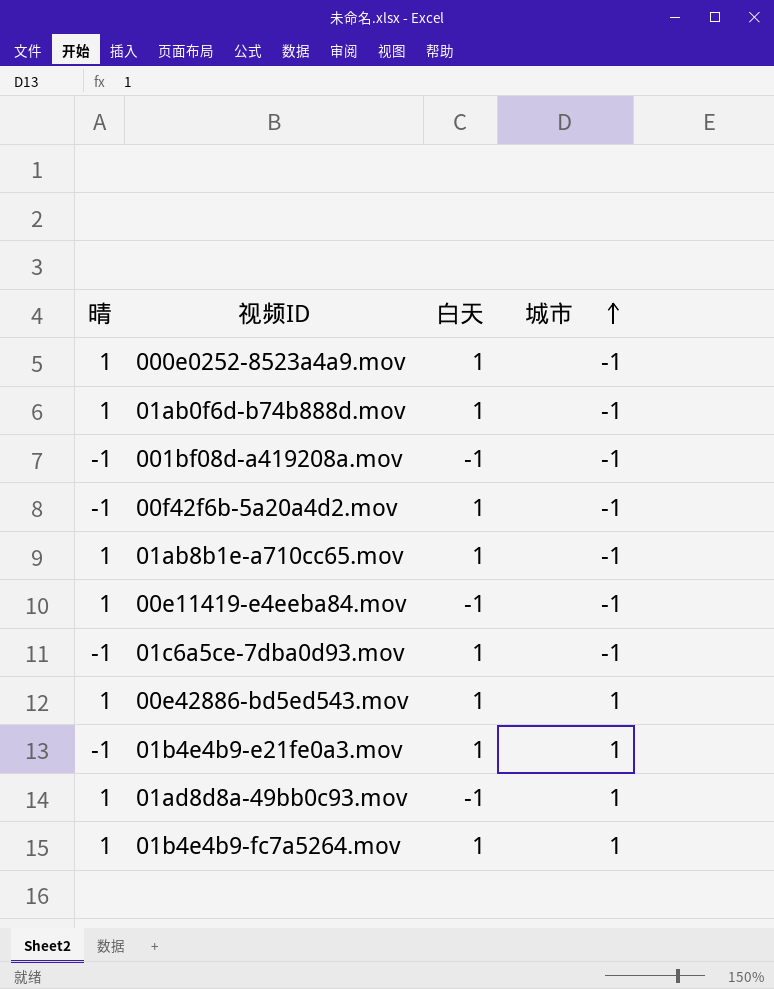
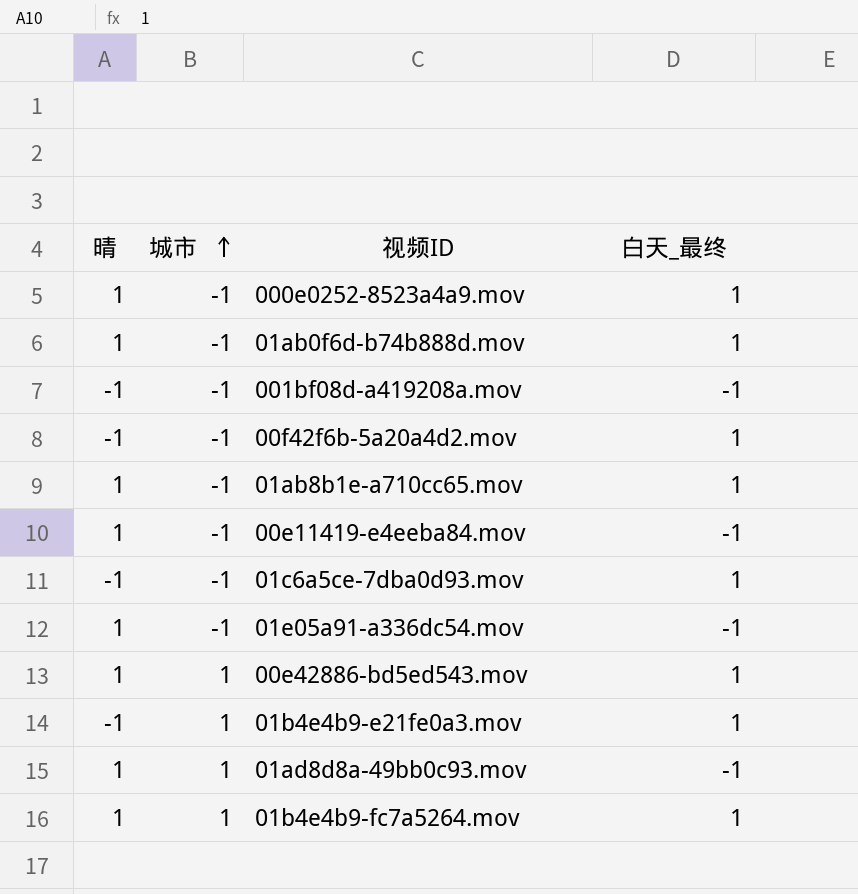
column 城市 | position: 4 -> 2
column name: 白天 -> 白天_最终
row 01e05a91-a336dc54.mov: none -> 1 | -1 | -1

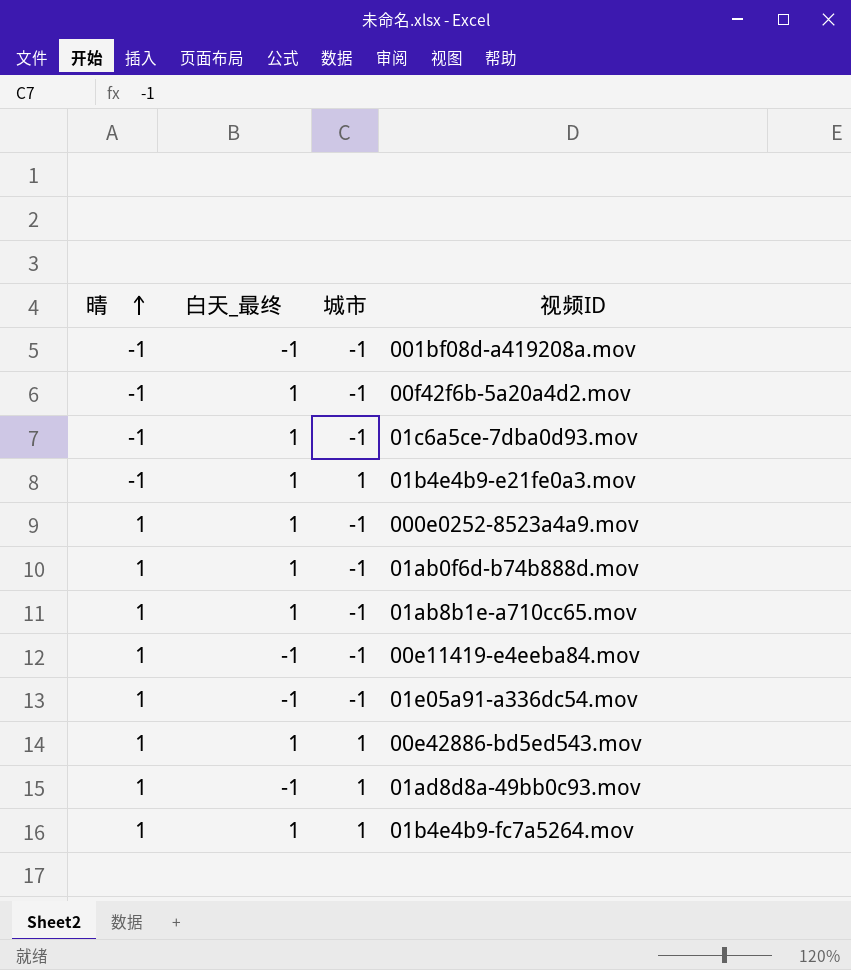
row order: 城市 ascending -> 晴 ascending
column 白天_最终 | position: 4 -> 2

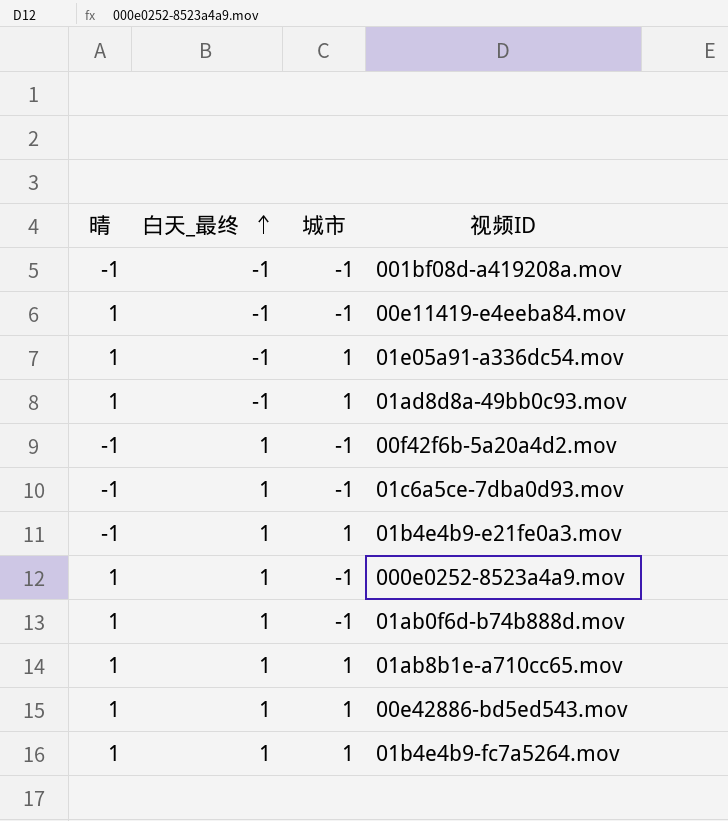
row order: 晴 ascending -> 白天_最终 ascending
01e05a91-a336dc54.mov | 城市: -1 -> 1
01ab8b1e-a710cc65.mov | 城市: -1 -> 1

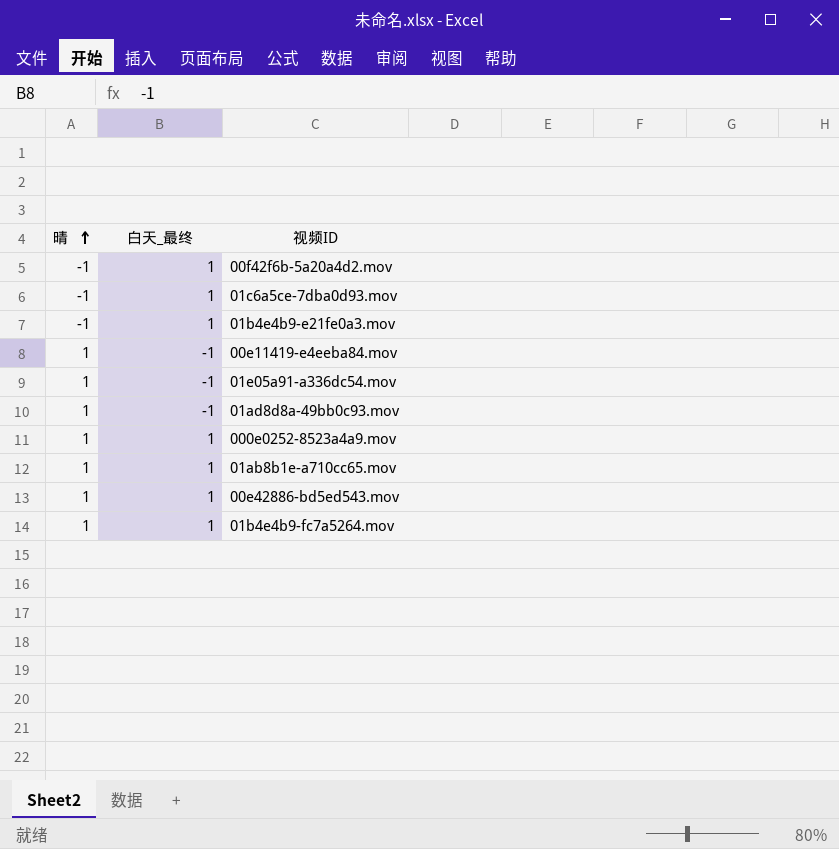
row order: 白天_最终 ascending -> 晴 ascending
column 城市 | position: 3 -> none
row 001bf08d-a419208a.mov: -1 | -1 | -1 -> none
row 01ab0f6d-b74b888d.mov: 1 | 1 | -1 -> none

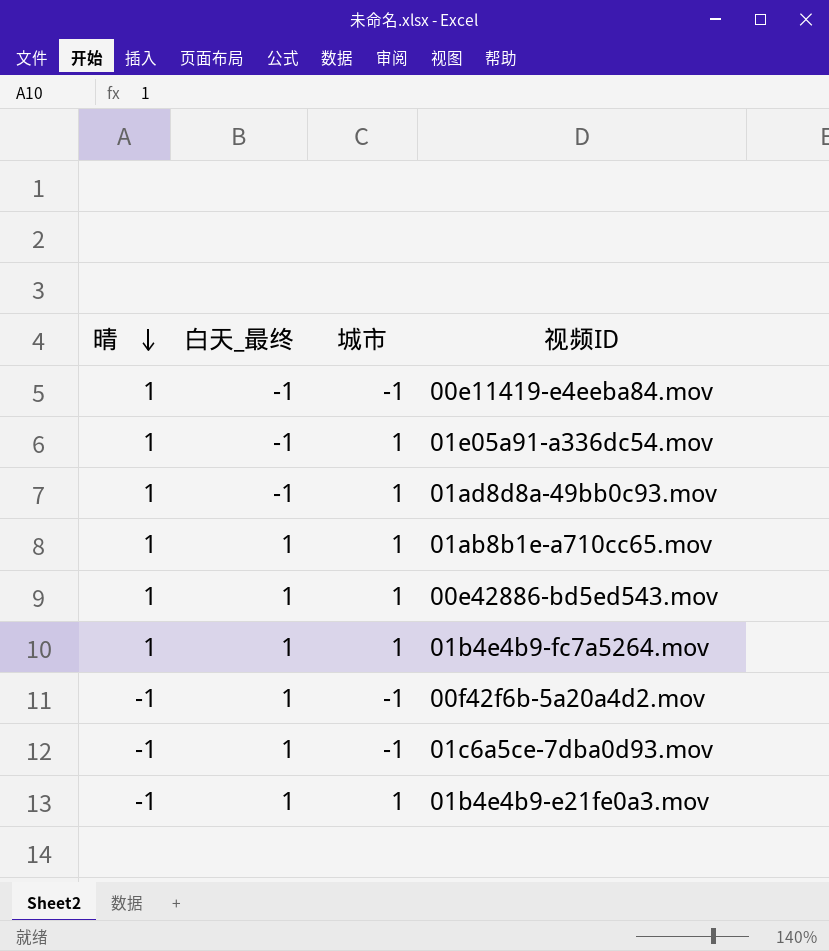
row order: 晴 ascending -> 晴 descending
column 城市 | position: none -> 3
row 000e0252-8523a4a9.mov: 1 | 1 -> none

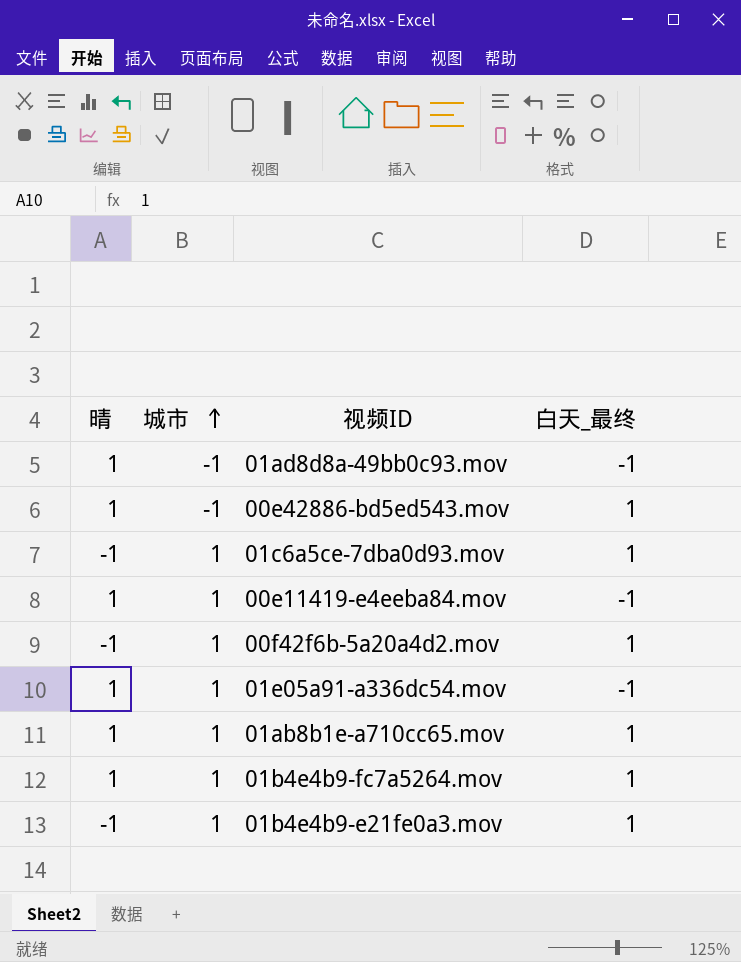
row order: 晴 descending -> 城市 ascending
column 白天_最终 | position: 2 -> 4
01ad8d8a-49bb0c93.mov | 城市: 1 -> -1
00e42886-bd5ed543.mov | 城市: 1 -> -1
01c6a5ce-7dba0d93.mov | 城市: -1 -> 1
00e11419-e4eeba84.mov | 城市: -1 -> 1
00f42f6b-5a20a4d2.mov | 城市: -1 -> 1

